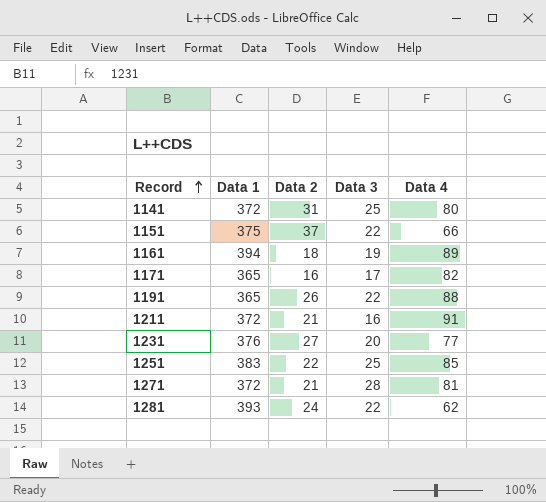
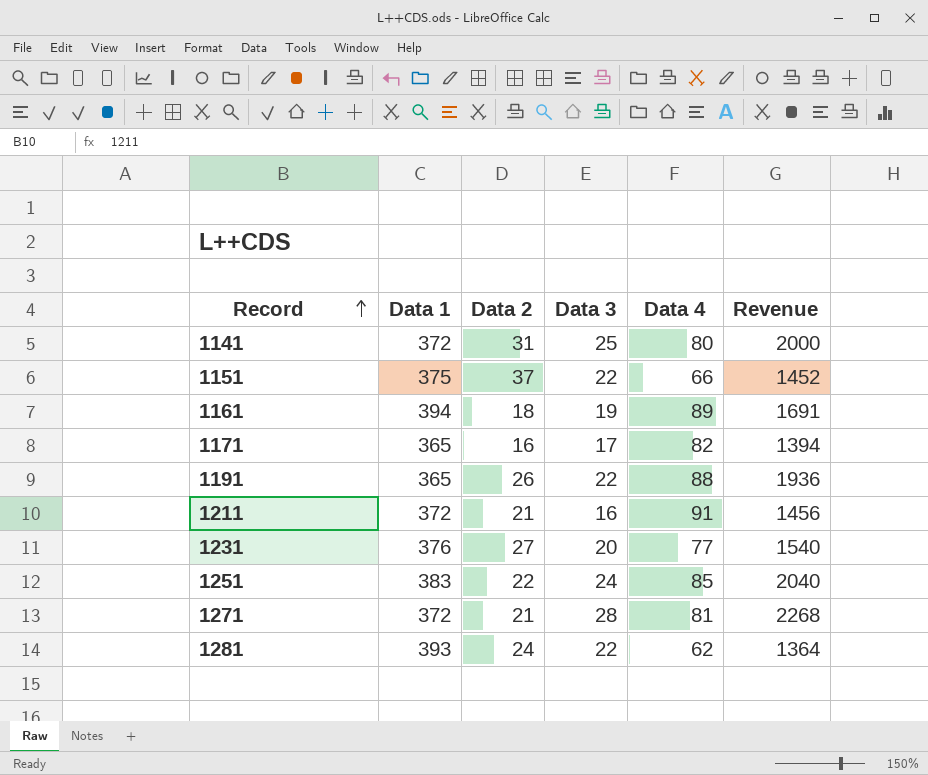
column Revenue | formula: none -> [Data 3] * [Data 4]
1251 | Data 3: 25 -> 24

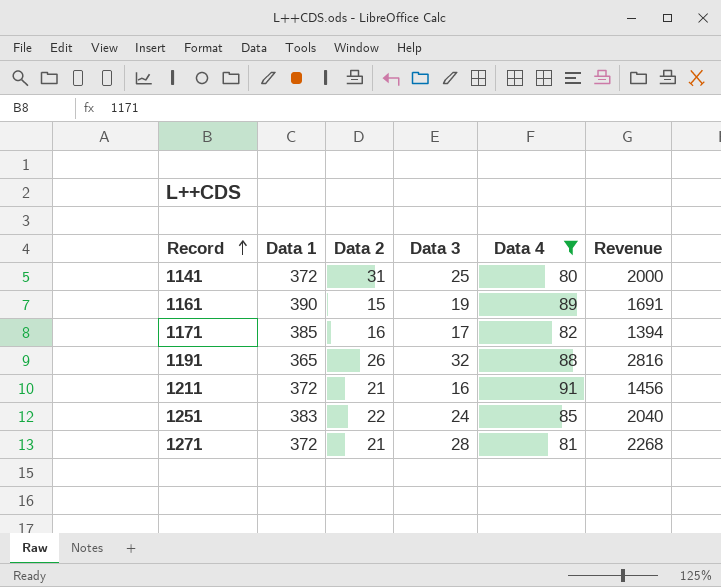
filter: none -> Data 4 >= 80
1161 | Data 1: 394 -> 390
1161 | Data 2: 18 -> 15
1171 | Data 1: 365 -> 385
1191 | Data 3: 22 -> 32
1191 | Revenue: 1936 -> 2816

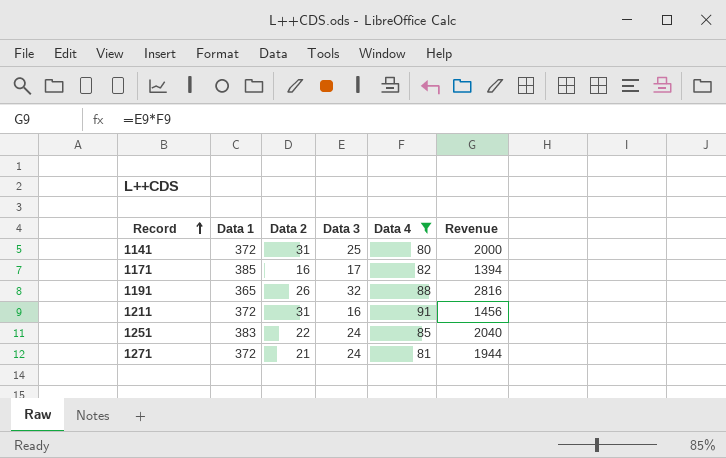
row 1161: 390 | 15 | 19 | 89 | 1691 -> none
1211 | Data 2: 21 -> 31
1271 | Data 3: 28 -> 24
1271 | Revenue: 2268 -> 1944

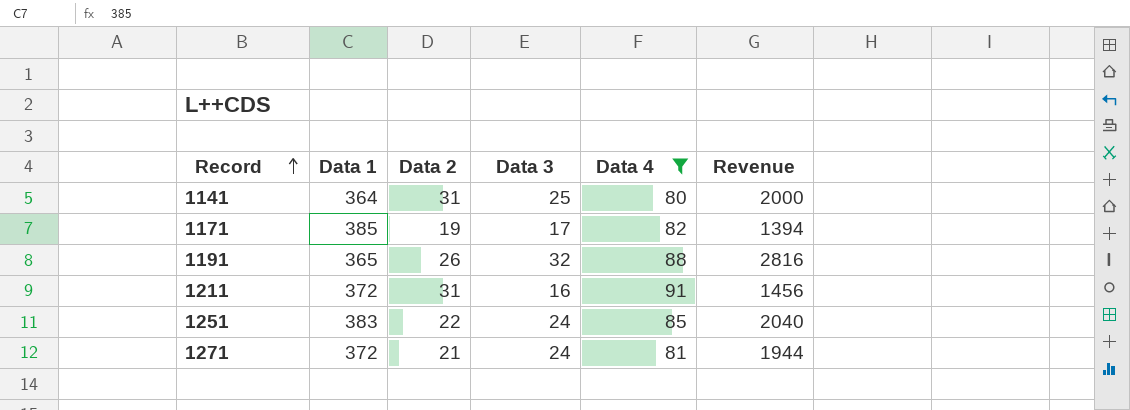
1141 | Data 1: 372 -> 364
1171 | Data 2: 16 -> 19

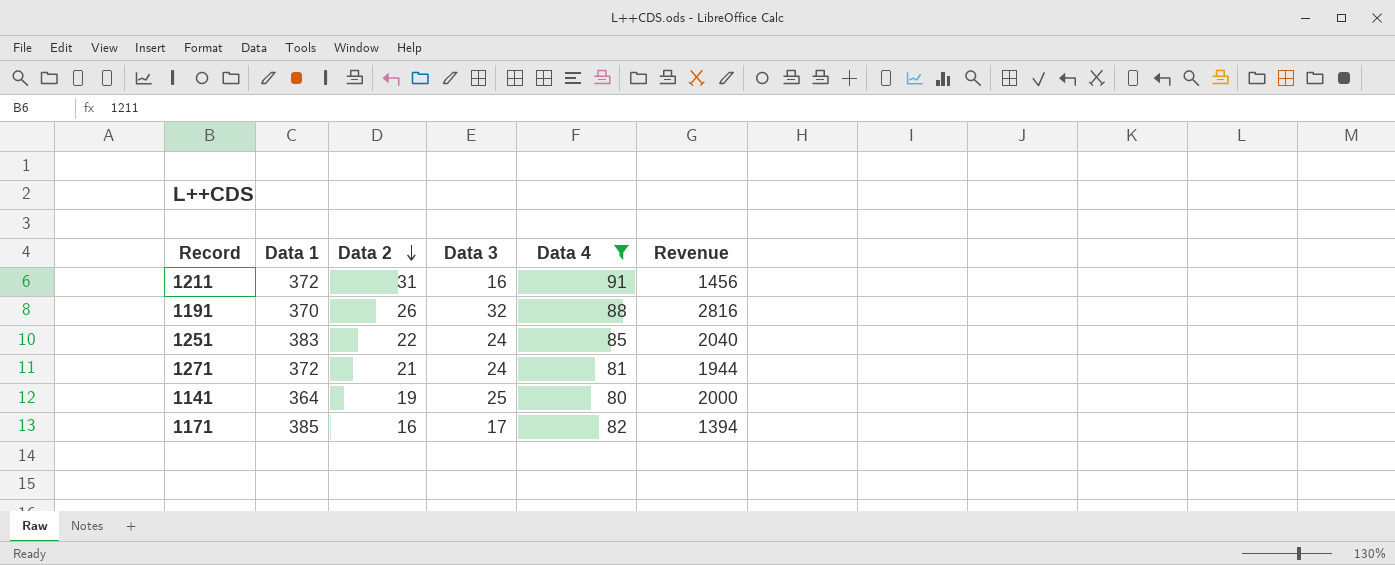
row order: Record ascending -> Data 2 descending
1191 | Data 1: 365 -> 370
1141 | Data 2: 31 -> 19
1171 | Data 2: 19 -> 16

